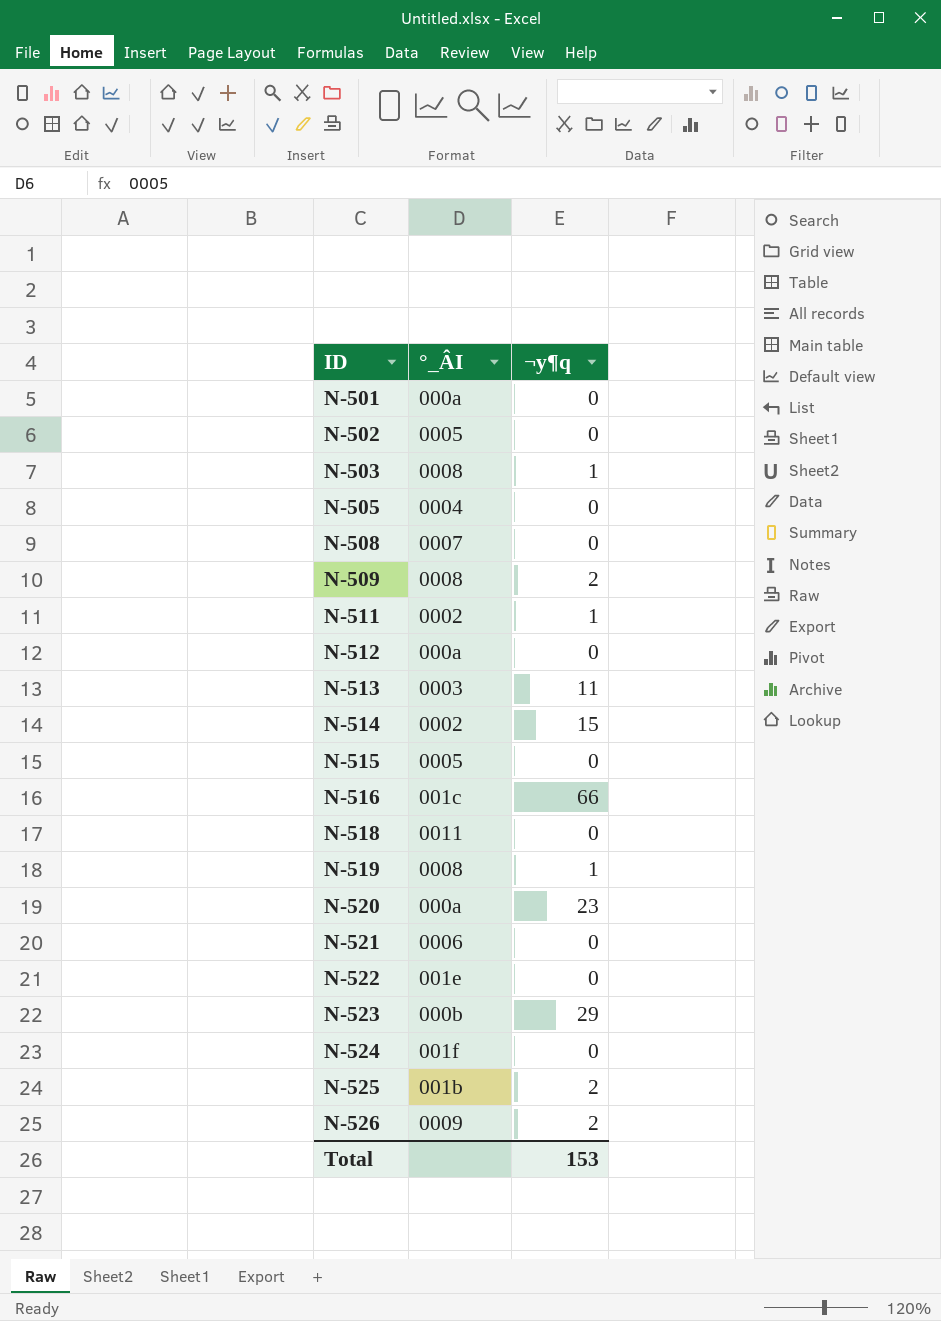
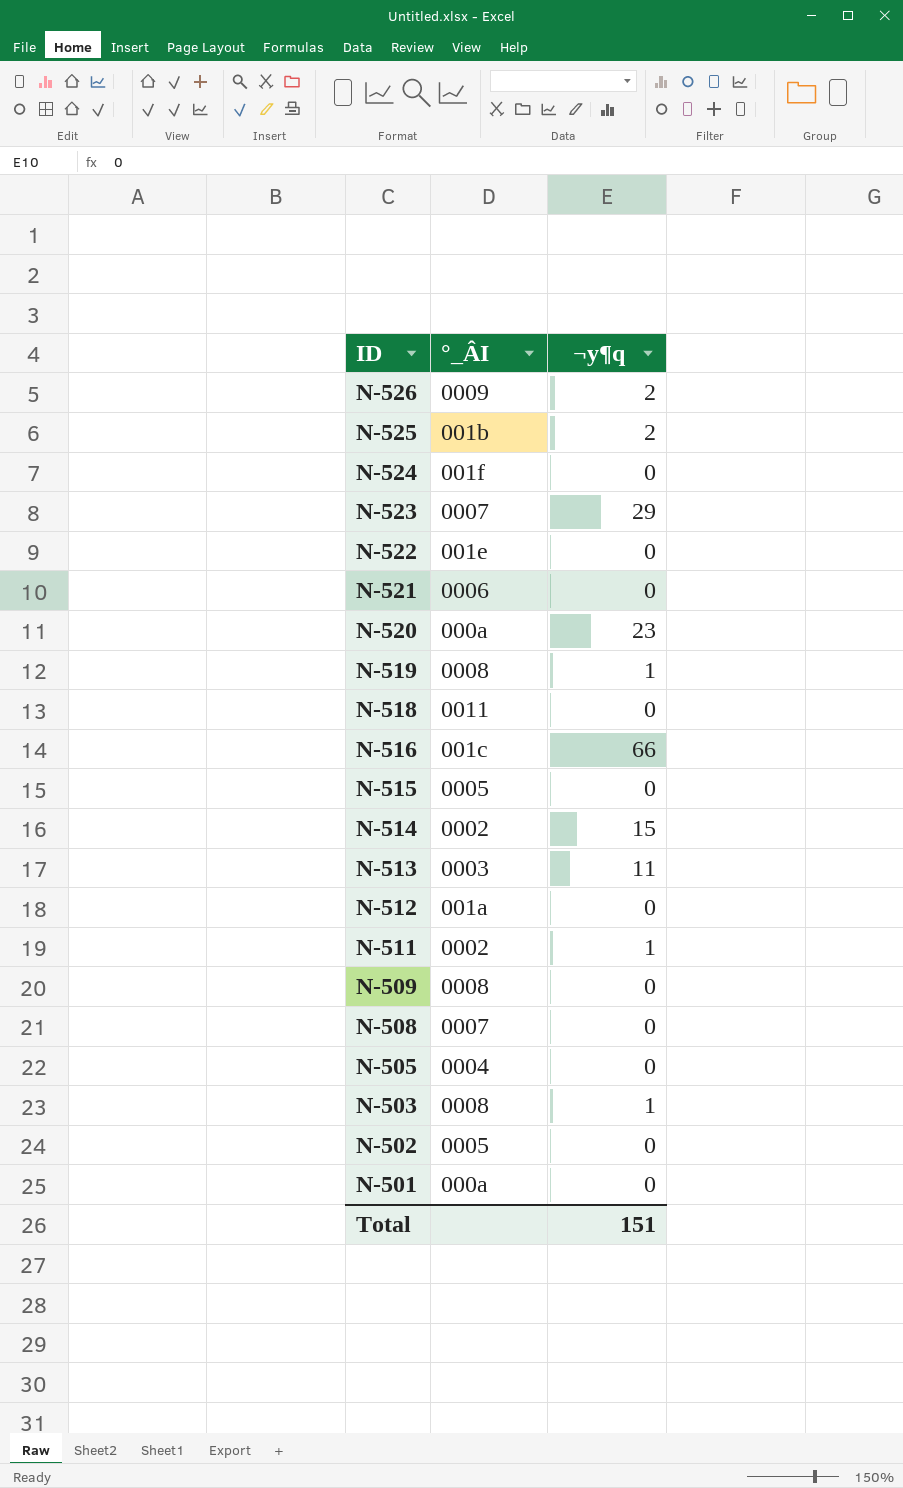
row order: ID ascending -> ID descending
N-523 | °_ÂI: 000b -> 0007
N-512 | °_ÂI: 000a -> 001a
N-509 | ¬y¶q: 2 -> 0
Total | ¬y¶q: 153 -> 151

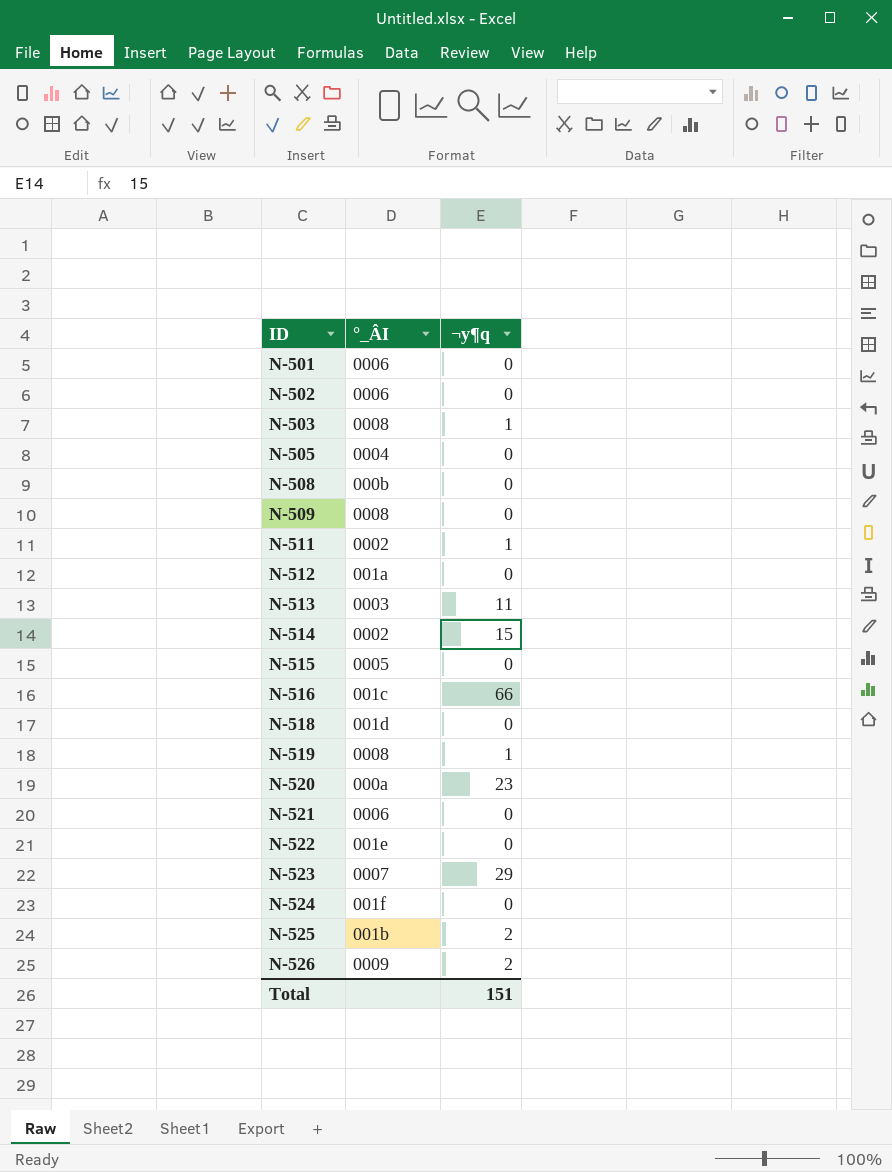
row order: ID descending -> ID ascending
N-501 | °_ÂI: 000a -> 0006
N-502 | °_ÂI: 0005 -> 0006
N-508 | °_ÂI: 0007 -> 000b
N-518 | °_ÂI: 0011 -> 001d

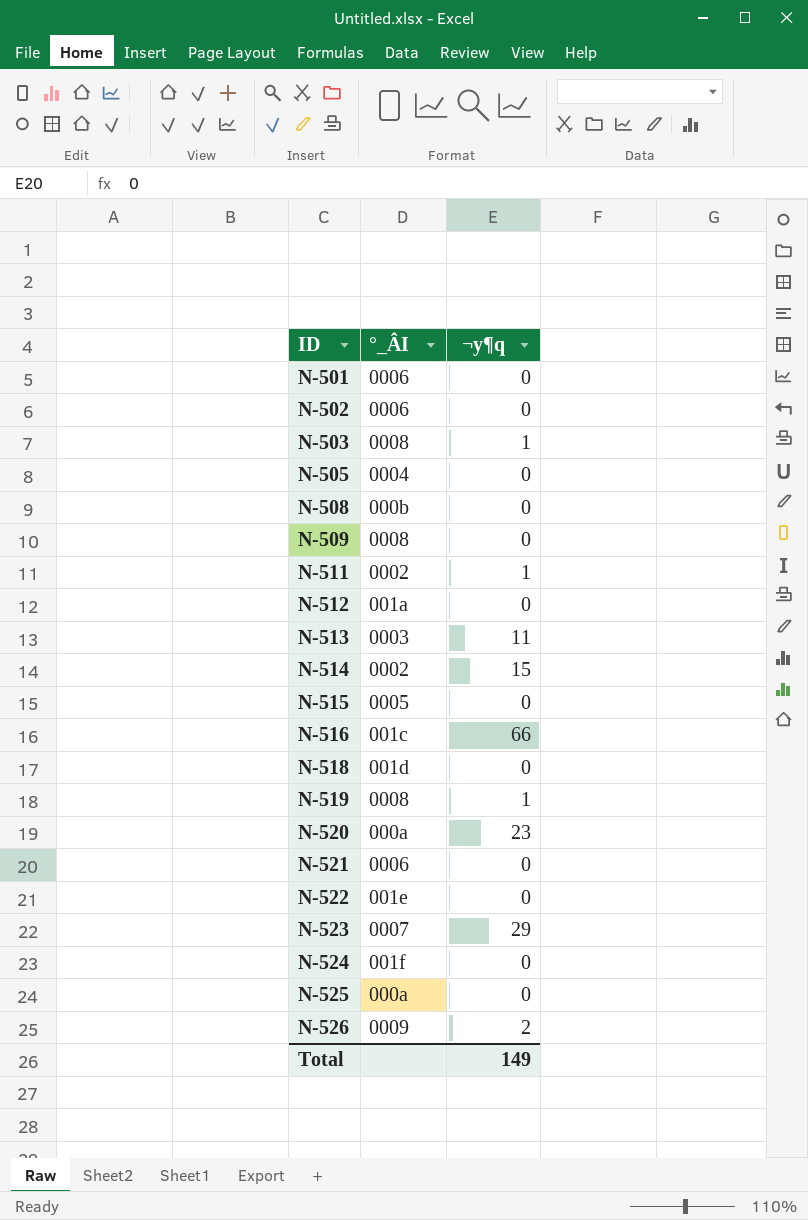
N-525 | °_ÂI: 001b -> 000a
N-525 | ¬y¶q: 2 -> 0
Total | ¬y¶q: 151 -> 149

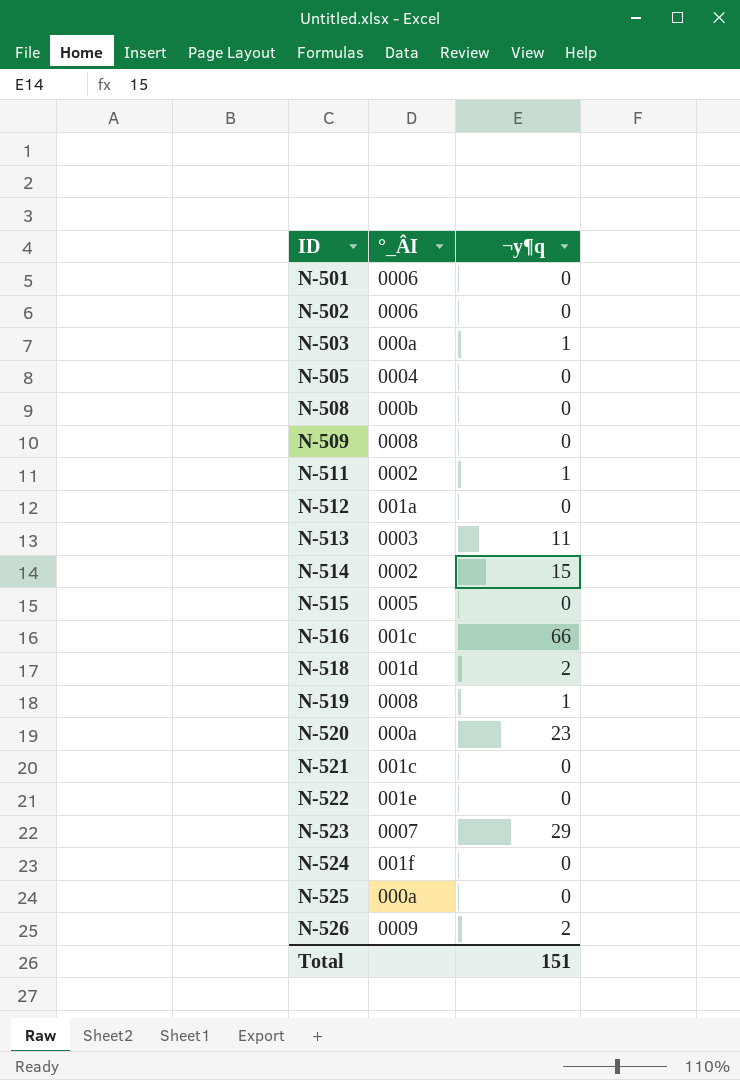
N-503 | °_ÂI: 0008 -> 000a
N-518 | ¬y¶q: 0 -> 2
N-521 | °_ÂI: 0006 -> 001c
Total | ¬y¶q: 149 -> 151

